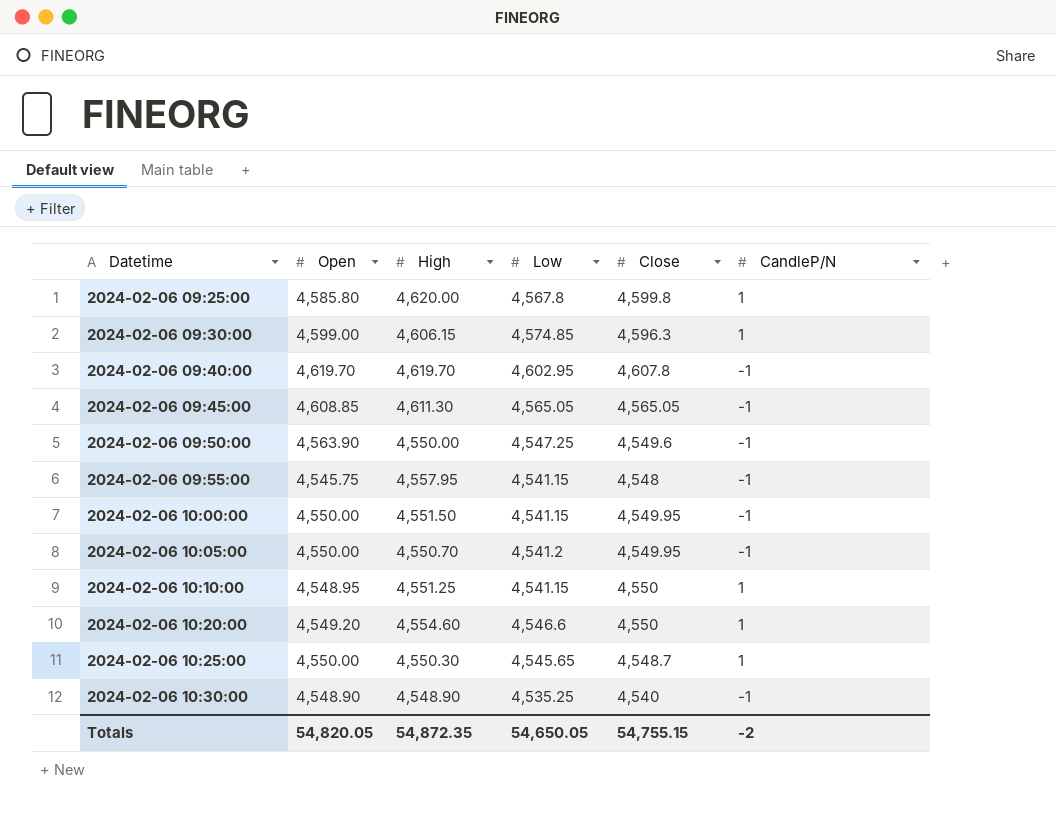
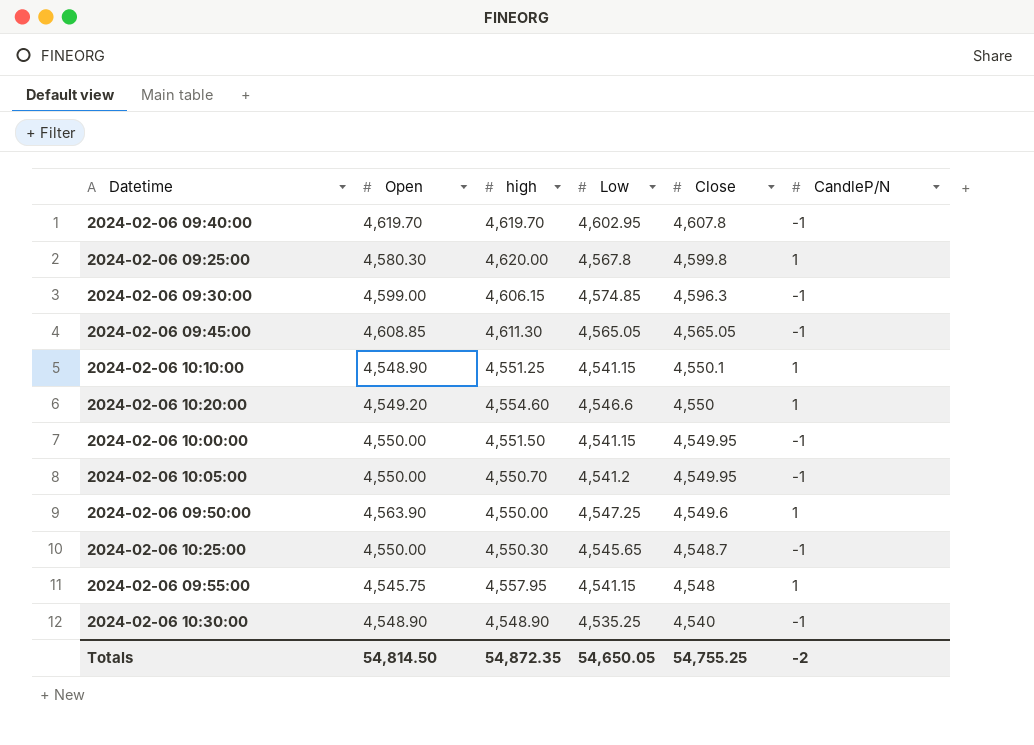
row order: Datetime ascending -> Close descending
column name: High -> high
2024-02-06 09:25:00 | Open: 4,585.80 -> 4,580.30
2024-02-06 09:30:00 | CandleP/N: 1 -> -1
2024-02-06 10:10:00 | Open: 4,548.95 -> 4,548.90
2024-02-06 10:10:00 | Close: 4,550 -> 4,550.1
2024-02-06 09:50:00 | CandleP/N: -1 -> 1
2024-02-06 10:25:00 | CandleP/N: 1 -> -1
2024-02-06 09:55:00 | CandleP/N: -1 -> 1
Totals | Open: 54,820.05 -> 54,814.50
Totals | Close: 54,755.15 -> 54,755.25

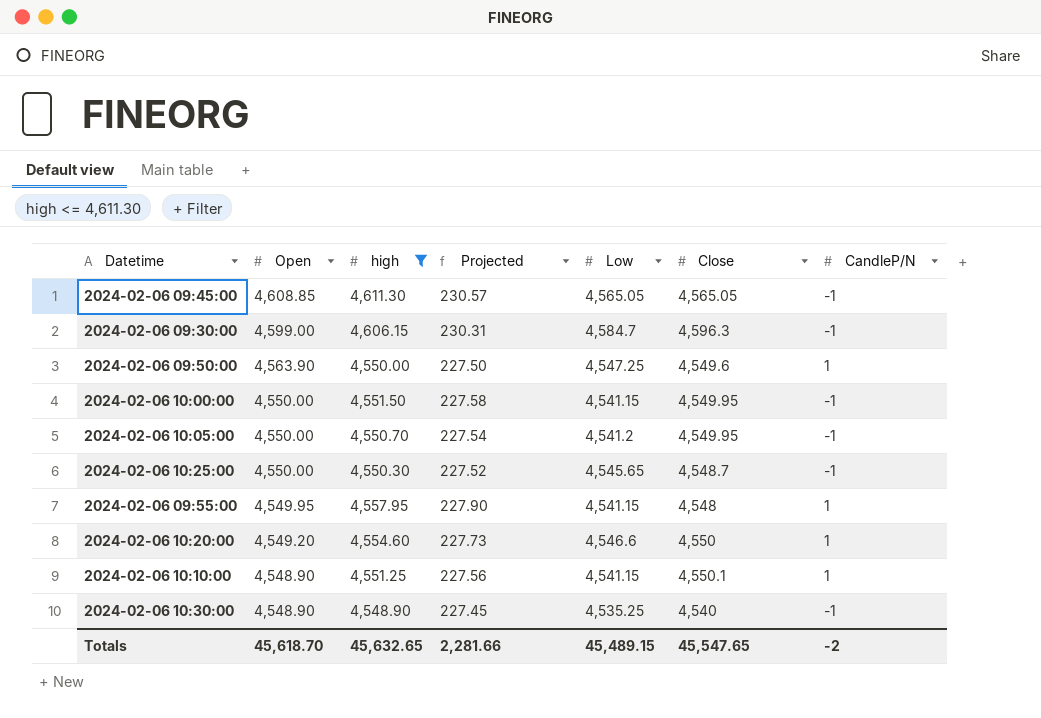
filter: none -> high <= 4,611.30
row order: Close descending -> Open descending
column Projected | formula: none -> [high] * 0.05
2024-02-06 09:30:00 | Low: 4,574.85 -> 4,584.7
2024-02-06 09:55:00 | Open: 4,545.75 -> 4,549.95
Totals | Open: 54,814.50 -> 45,618.70
Totals | high: 54,872.35 -> 45,632.65
Totals | Low: 54,650.05 -> 45,489.15
Totals | Close: 54,755.25 -> 45,547.65

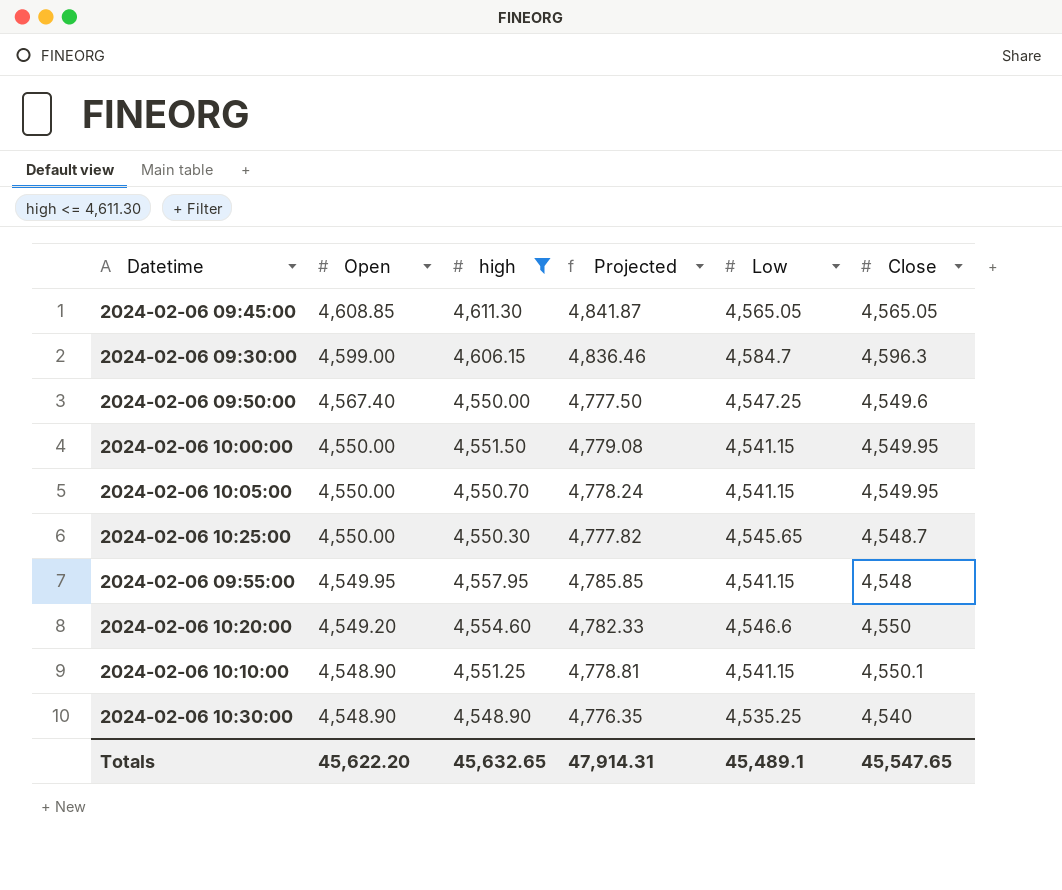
column CandleP/N | position: 7 -> none
column Projected | formula: [high] * 0.05 -> [high] * 1.05
2024-02-06 09:50:00 | Open: 4,563.90 -> 4,567.40
2024-02-06 10:05:00 | Low: 4,541.2 -> 4,541.15
Totals | Open: 45,618.70 -> 45,622.20
Totals | Projected: 2,281.66 -> 47,914.31
Totals | Low: 45,489.15 -> 45,489.1

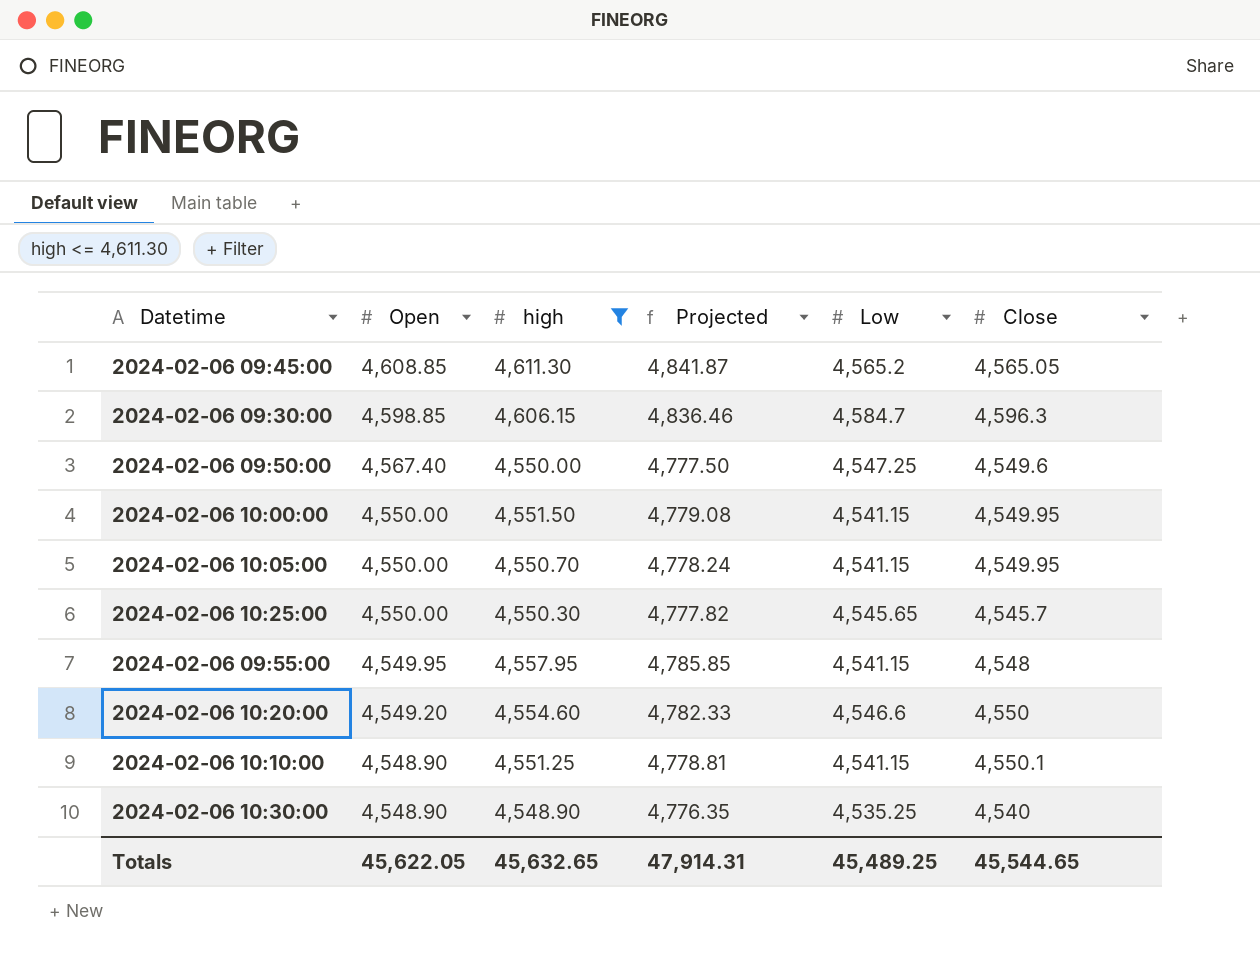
2024-02-06 09:45:00 | Low: 4,565.05 -> 4,565.2
2024-02-06 09:30:00 | Open: 4,599.00 -> 4,598.85
2024-02-06 10:25:00 | Close: 4,548.7 -> 4,545.7
Totals | Open: 45,622.20 -> 45,622.05
Totals | Low: 45,489.1 -> 45,489.25
Totals | Close: 45,547.65 -> 45,544.65

